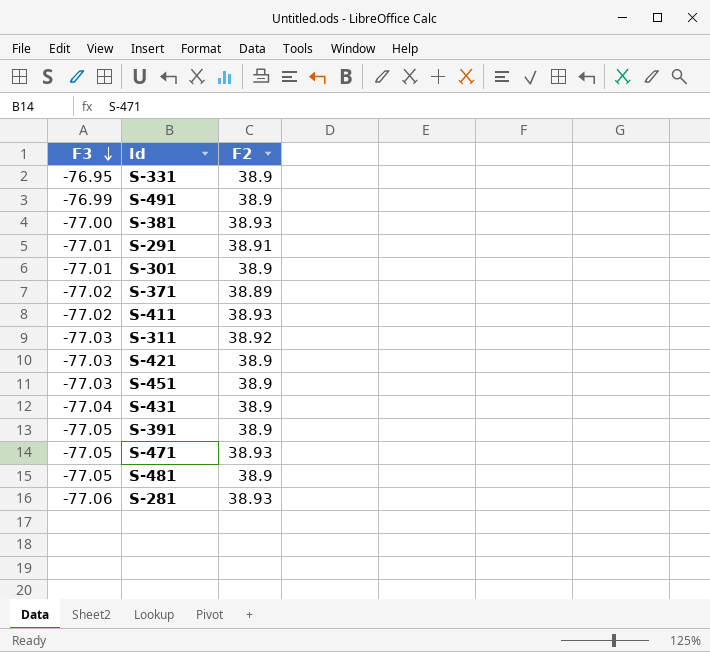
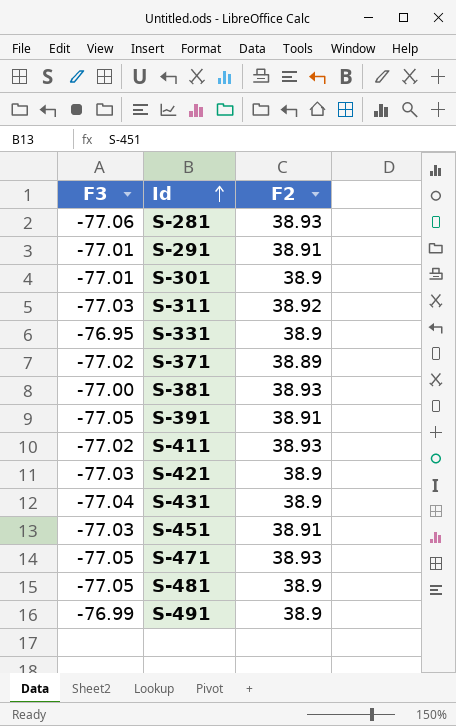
row order: F3 descending -> Id ascending
S-391 | F2: 38.9 -> 38.91
S-451 | F2: 38.9 -> 38.91

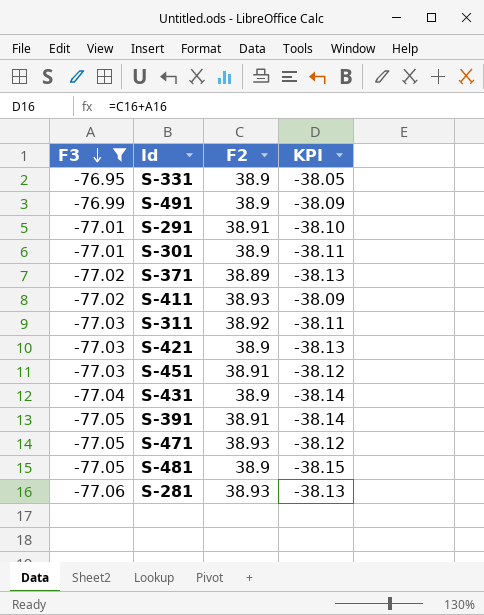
filter: none -> F3 != -77.00
row order: Id ascending -> F3 descending
column KPI | formula: none -> [F3] + [F2]

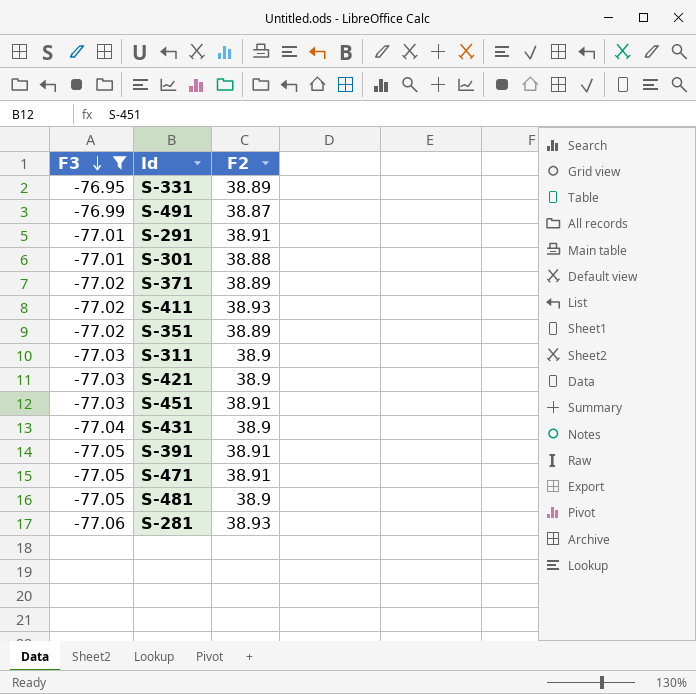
column KPI | formula: [F3] + [F2] -> none
S-331 | F2: 38.9 -> 38.89
S-491 | F2: 38.9 -> 38.87
S-301 | F2: 38.9 -> 38.88
row S-351: none -> -77.02 | 38.89
S-311 | F2: 38.92 -> 38.9
S-471 | F2: 38.93 -> 38.91

